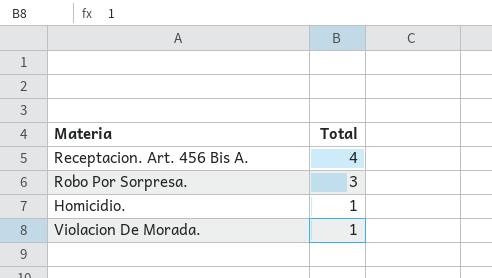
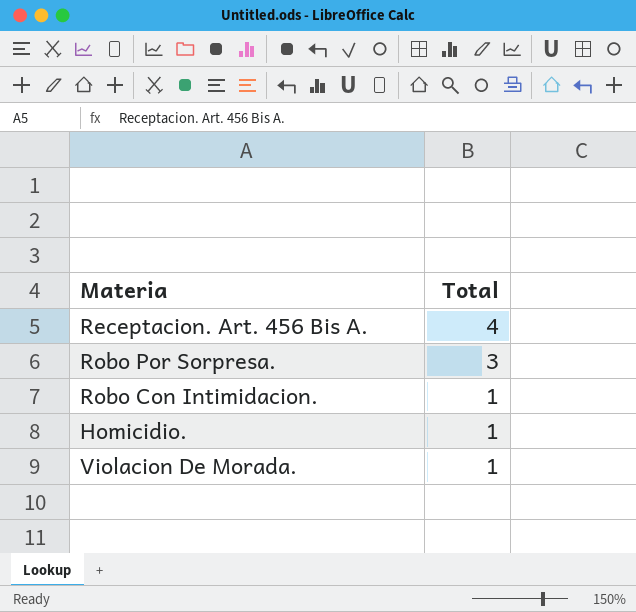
row Robo Con Intimidacion.: none -> 1

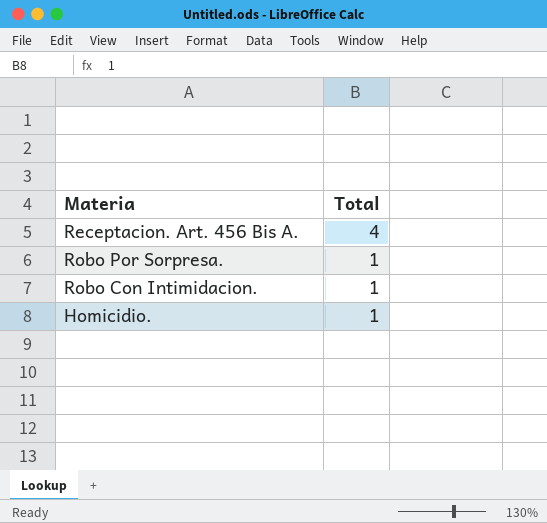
row Violacion De Morada.: 1 -> none
Robo Por Sorpresa. | Total: 3 -> 1

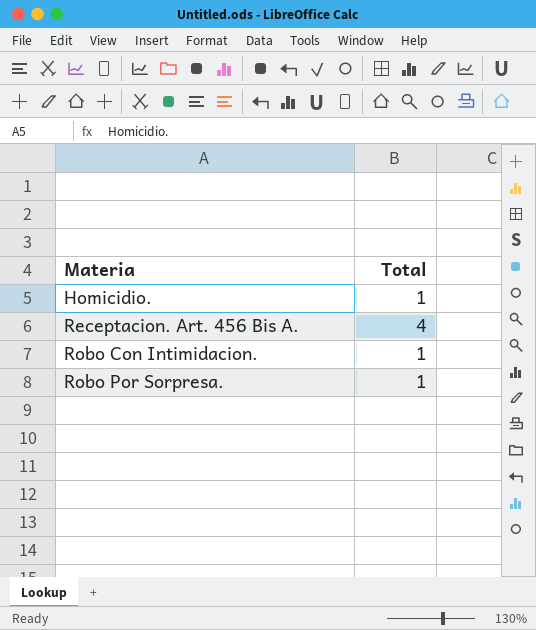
row order: Total descending -> Materia ascending

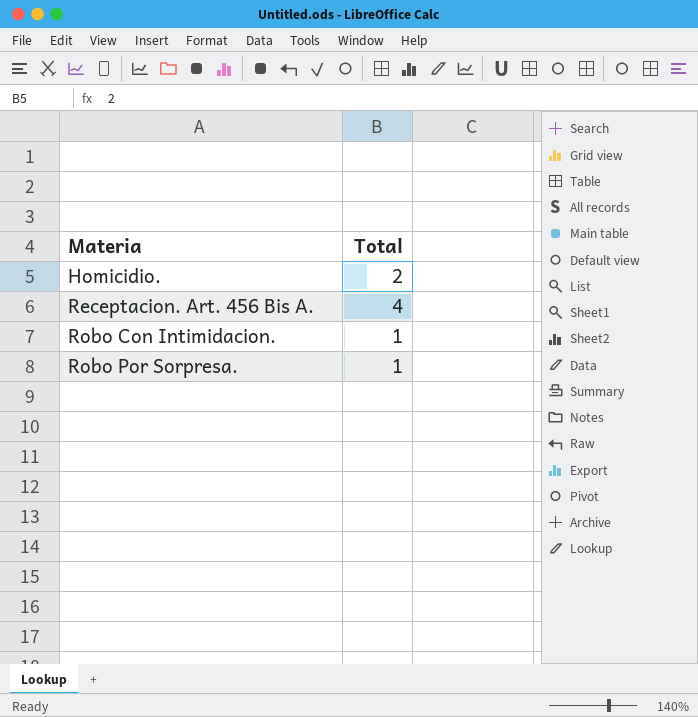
Homicidio. | Total: 1 -> 2

